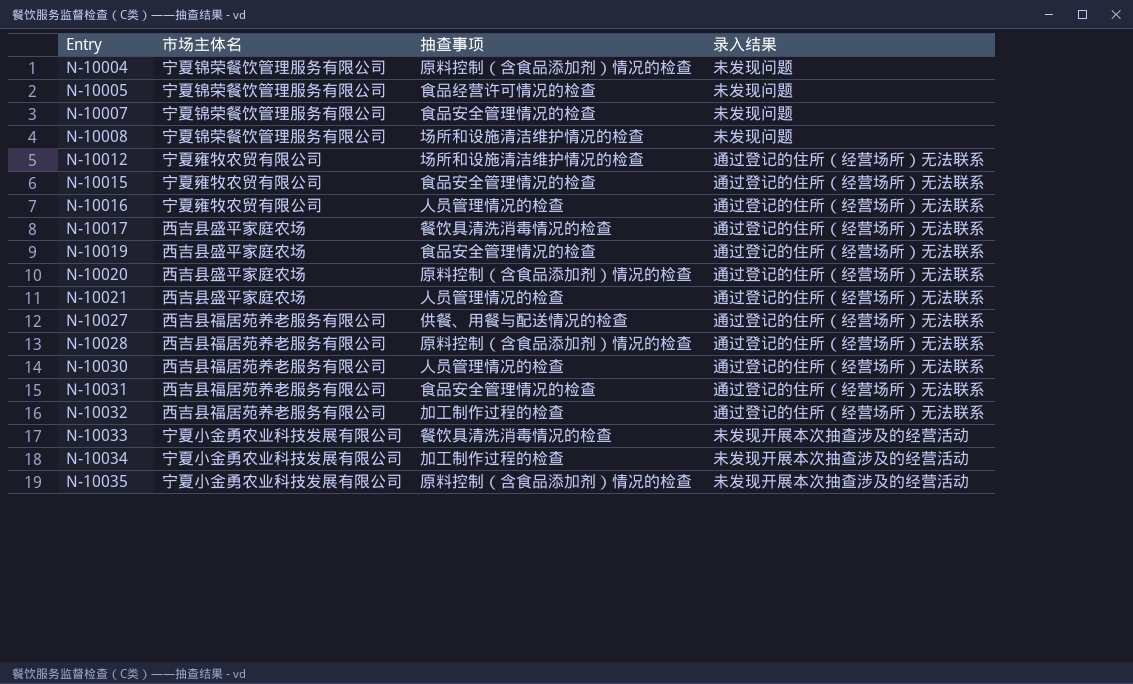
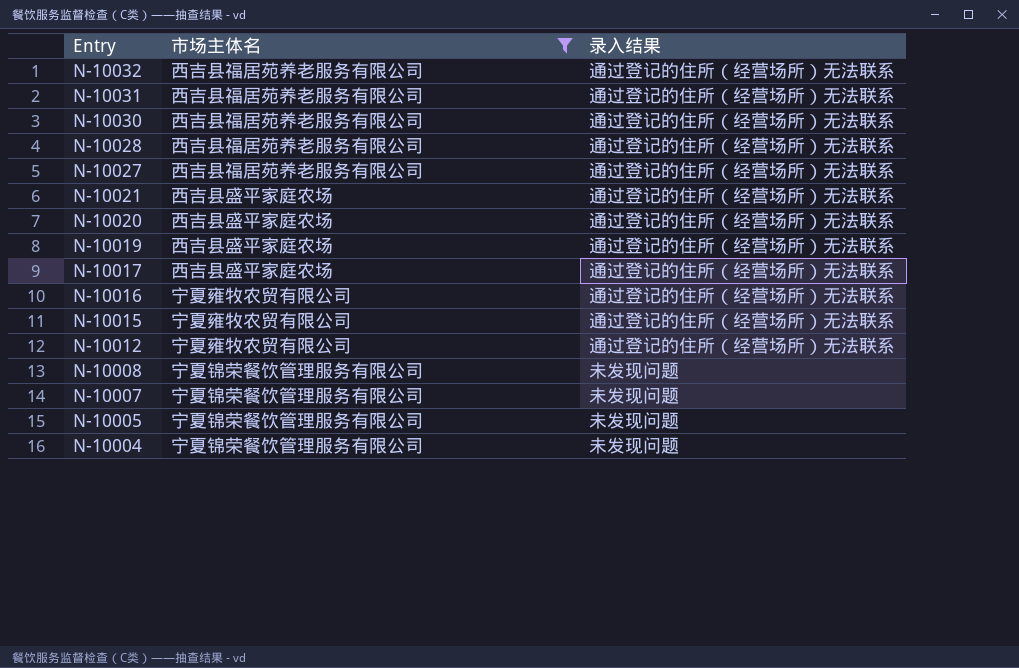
filter: none -> 市场主体名 != 宁夏小金勇农业科技发展有限公司
row order: Entry ascending -> Entry descending
column 抽查事项 | position: 3 -> none

